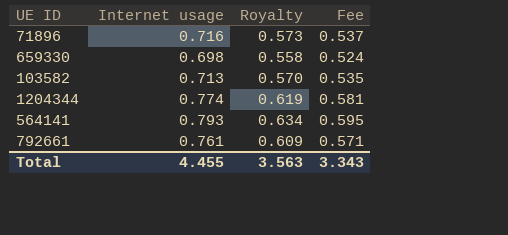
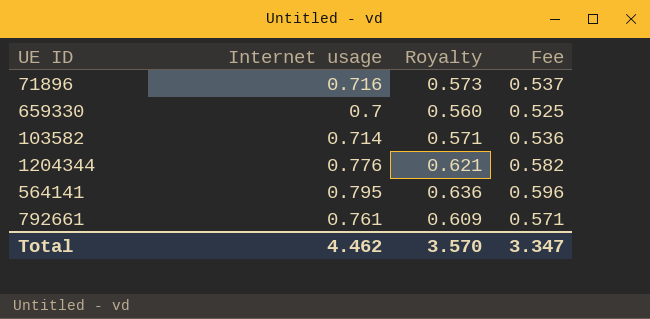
659330 | Internet usage: 0.698 -> 0.7
659330 | Royalty: 0.558 -> 0.560
659330 | Fee: 0.524 -> 0.525
103582 | Internet usage: 0.713 -> 0.714
103582 | Royalty: 0.570 -> 0.571
103582 | Fee: 0.535 -> 0.536
1204344 | Internet usage: 0.774 -> 0.776
1204344 | Royalty: 0.619 -> 0.621
1204344 | Fee: 0.581 -> 0.582
564141 | Internet usage: 0.793 -> 0.795
564141 | Royalty: 0.634 -> 0.636
564141 | Fee: 0.595 -> 0.596
Total | Internet usage: 4.455 -> 4.462
Total | Royalty: 3.563 -> 3.570
Total | Fee: 3.343 -> 3.347

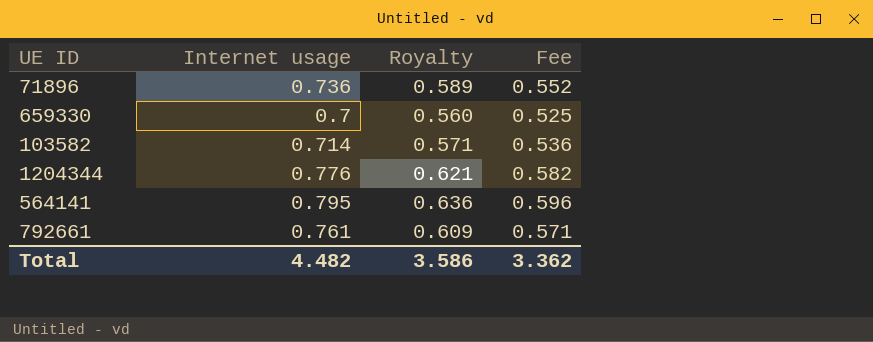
71896 | Internet usage: 0.716 -> 0.736
71896 | Royalty: 0.573 -> 0.589
71896 | Fee: 0.537 -> 0.552
Total | Internet usage: 4.462 -> 4.482
Total | Royalty: 3.570 -> 3.586
Total | Fee: 3.347 -> 3.362

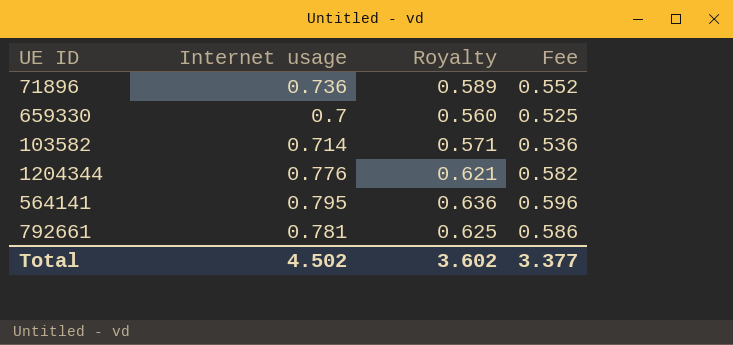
792661 | Internet usage: 0.761 -> 0.781
792661 | Royalty: 0.609 -> 0.625
792661 | Fee: 0.571 -> 0.586
Total | Internet usage: 4.482 -> 4.502
Total | Royalty: 3.586 -> 3.602
Total | Fee: 3.362 -> 3.377

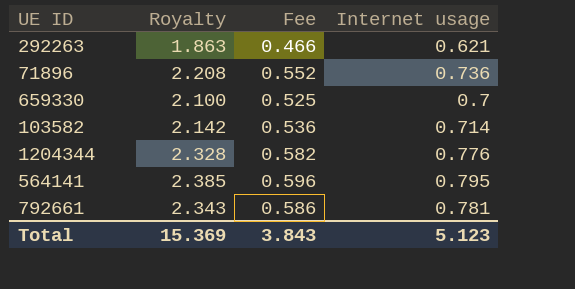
column Royalty | formula: [Internet usage] * 0.8 -> [Internet usage] * 3
column Internet usage | position: 2 -> 4
row 292263: none -> 1.863 | 0.466 | 0.621
Total | Royalty: 3.602 -> 15.369
Total | Fee: 3.377 -> 3.843
Total | Internet usage: 4.502 -> 5.123

